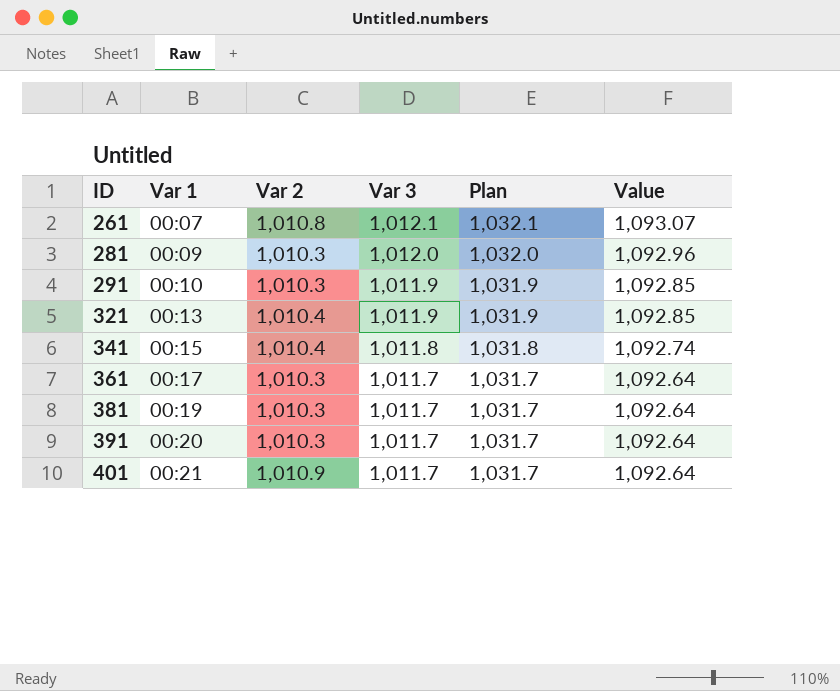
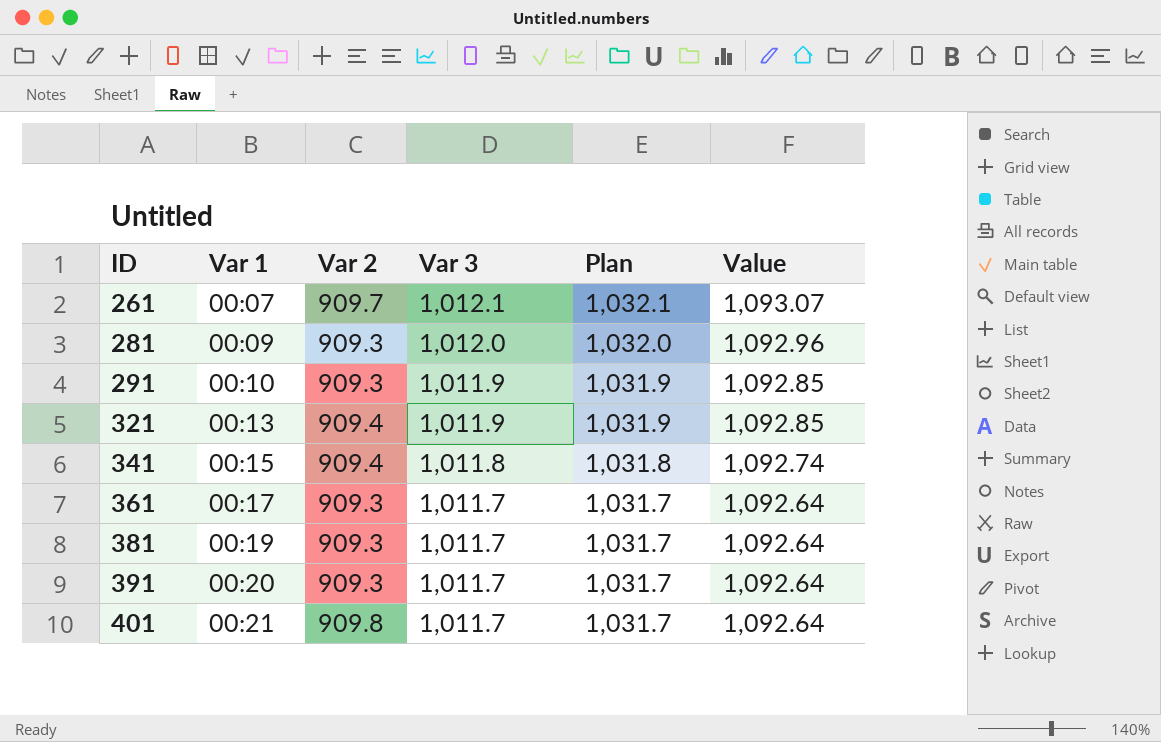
261 | Var 2: 1,010.8 -> 909.7
281 | Var 2: 1,010.3 -> 909.3
291 | Var 2: 1,010.3 -> 909.3
321 | Var 2: 1,010.4 -> 909.4
341 | Var 2: 1,010.4 -> 909.4
361 | Var 2: 1,010.3 -> 909.3
381 | Var 2: 1,010.3 -> 909.3
391 | Var 2: 1,010.3 -> 909.3
401 | Var 2: 1,010.9 -> 909.8

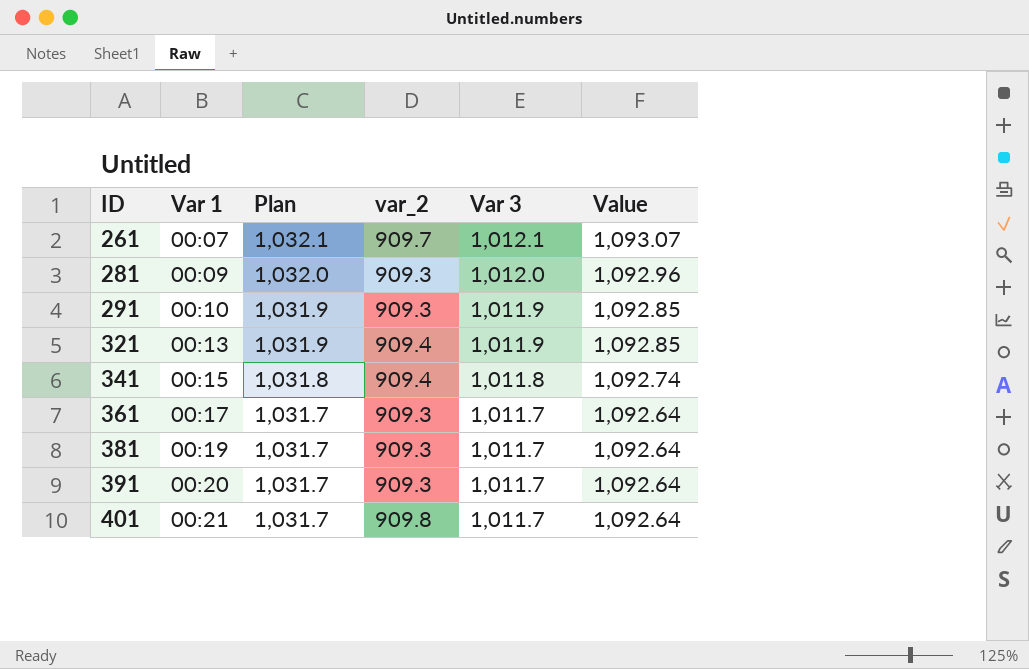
column Plan | position: 5 -> 3
column name: Var 2 -> var_2

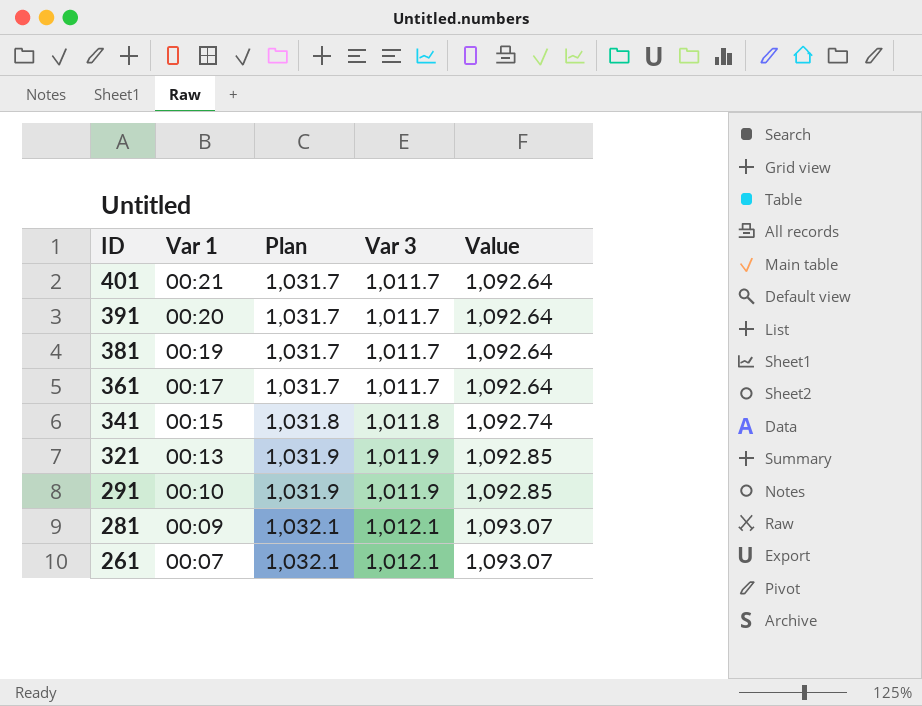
row order: ID ascending -> ID descending
column var_2 | position: 4 -> none
281 | Plan: 1,032.0 -> 1,032.1
281 | Var 3: 1,012.0 -> 1,012.1
281 | Value: 1,092.96 -> 1,093.07

